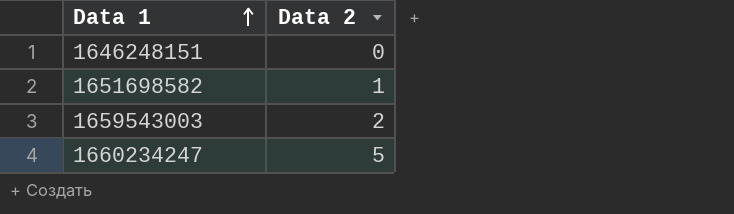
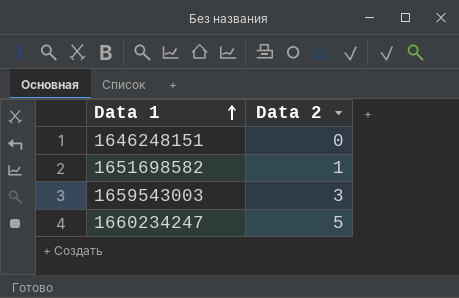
1659543003 | Data 2: 2 -> 3

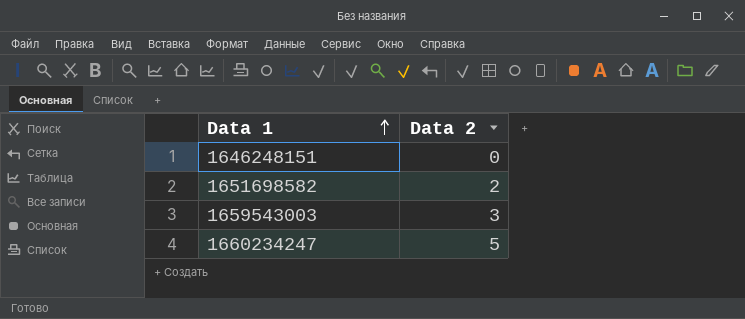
1651698582 | Data 2: 1 -> 2

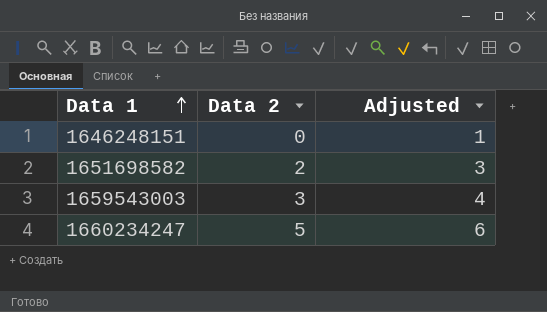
column Adjusted | formula: none -> [Data 2] + 1

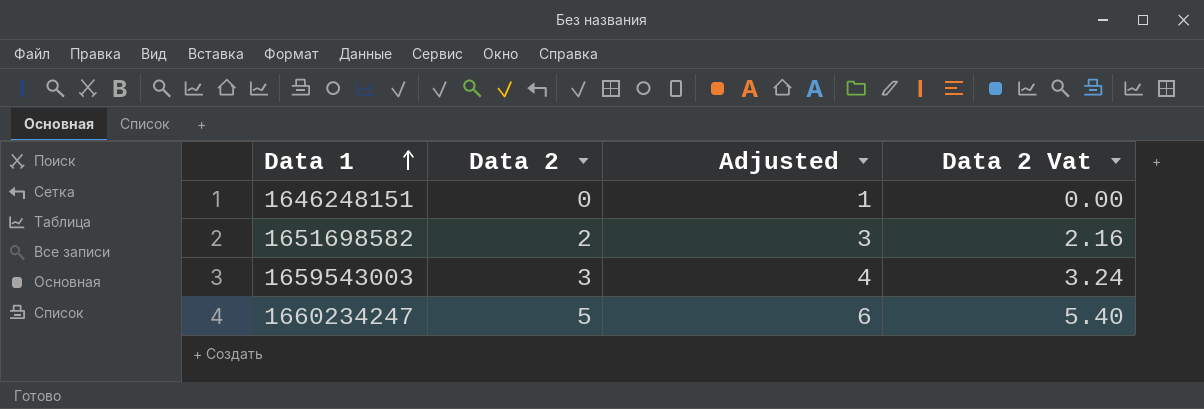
column Data 2 Vat | formula: none -> [Data 2] * 1.08

